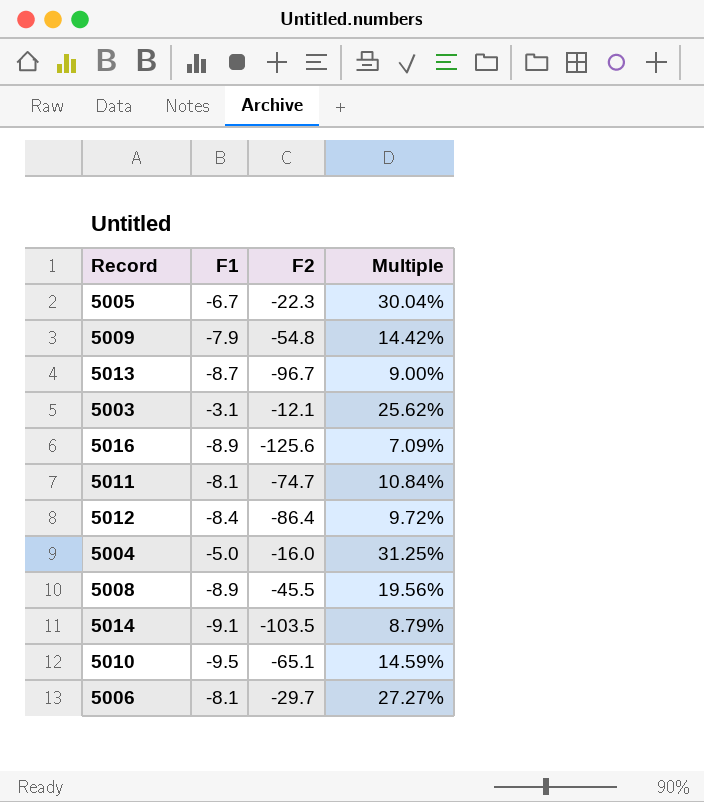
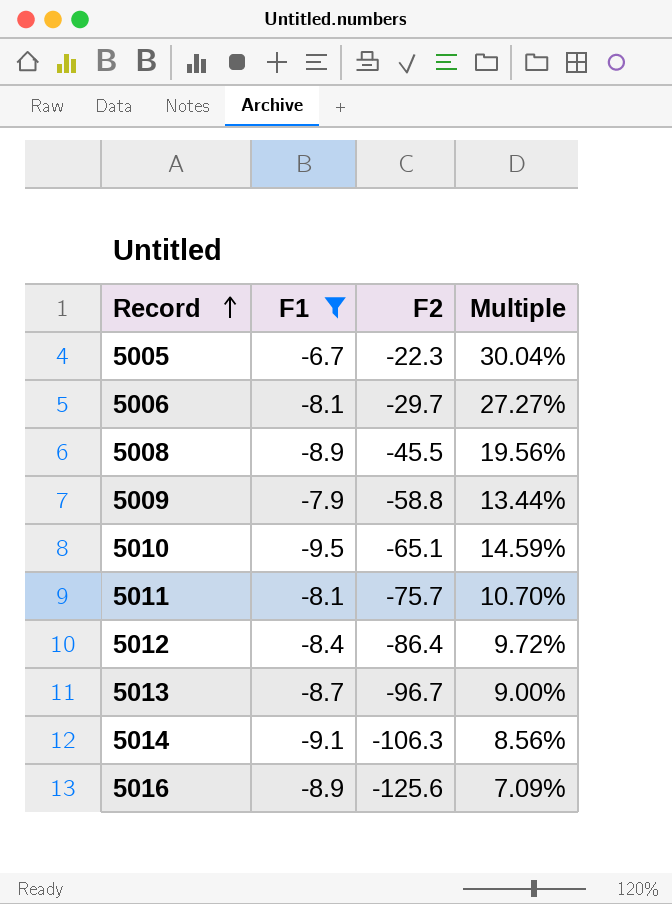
filter: none -> F1 <= -6.7
row order: none -> Record ascending
5009 | F2: -54.8 -> -58.8
5009 | Multiple: 14.42% -> 13.44%
5011 | F2: -74.7 -> -75.7
5011 | Multiple: 10.84% -> 10.70%
5014 | F2: -103.5 -> -106.3
5014 | Multiple: 8.79% -> 8.56%

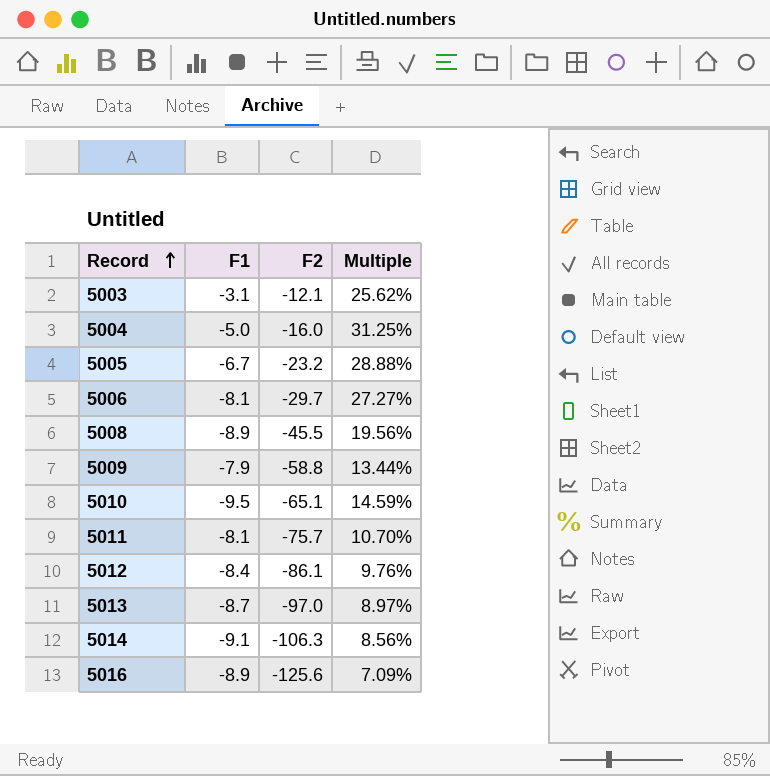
filter: F1 <= -6.7 -> none
5005 | F2: -22.3 -> -23.2
5005 | Multiple: 30.04% -> 28.88%
5012 | F2: -86.4 -> -86.1
5012 | Multiple: 9.72% -> 9.76%
5013 | F2: -96.7 -> -97.0
5013 | Multiple: 9.00% -> 8.97%

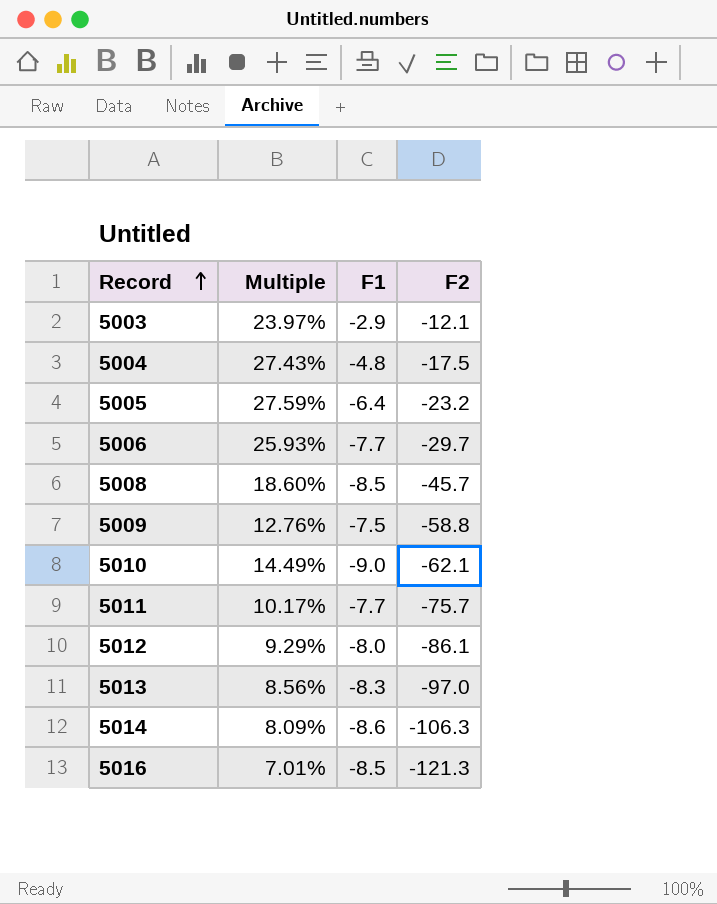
column Multiple | position: 4 -> 2
5003 | Multiple: 25.62% -> 23.97%
5003 | F1: -3.1 -> -2.9
5004 | Multiple: 31.25% -> 27.43%
5004 | F1: -5.0 -> -4.8
5004 | F2: -16.0 -> -17.5
5005 | Multiple: 28.88% -> 27.59%
5005 | F1: -6.7 -> -6.4
5006 | Multiple: 27.27% -> 25.93%
5006 | F1: -8.1 -> -7.7
5008 | Multiple: 19.56% -> 18.60%
5008 | F1: -8.9 -> -8.5
5008 | F2: -45.5 -> -45.7
5009 | Multiple: 13.44% -> 12.76%
5009 | F1: -7.9 -> -7.5
5010 | Multiple: 14.59% -> 14.49%
5010 | F1: -9.5 -> -9.0
5010 | F2: -65.1 -> -62.1
5011 | Multiple: 10.70% -> 10.17%
5011 | F1: -8.1 -> -7.7
5012 | Multiple: 9.76% -> 9.29%
5012 | F1: -8.4 -> -8.0
5013 | Multiple: 8.97% -> 8.56%
5013 | F1: -8.7 -> -8.3
5014 | Multiple: 8.56% -> 8.09%
5014 | F1: -9.1 -> -8.6
5016 | Multiple: 7.09% -> 7.01%
5016 | F1: -8.9 -> -8.5
5016 | F2: -125.6 -> -121.3

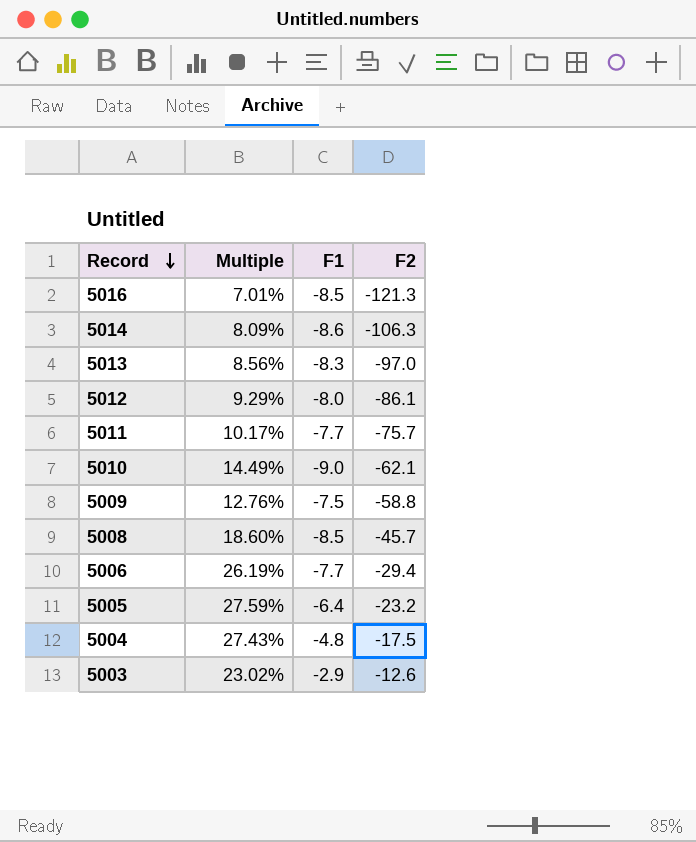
row order: Record ascending -> Record descending
5006 | Multiple: 25.93% -> 26.19%
5006 | F2: -29.7 -> -29.4
5003 | Multiple: 23.97% -> 23.02%
5003 | F2: -12.1 -> -12.6

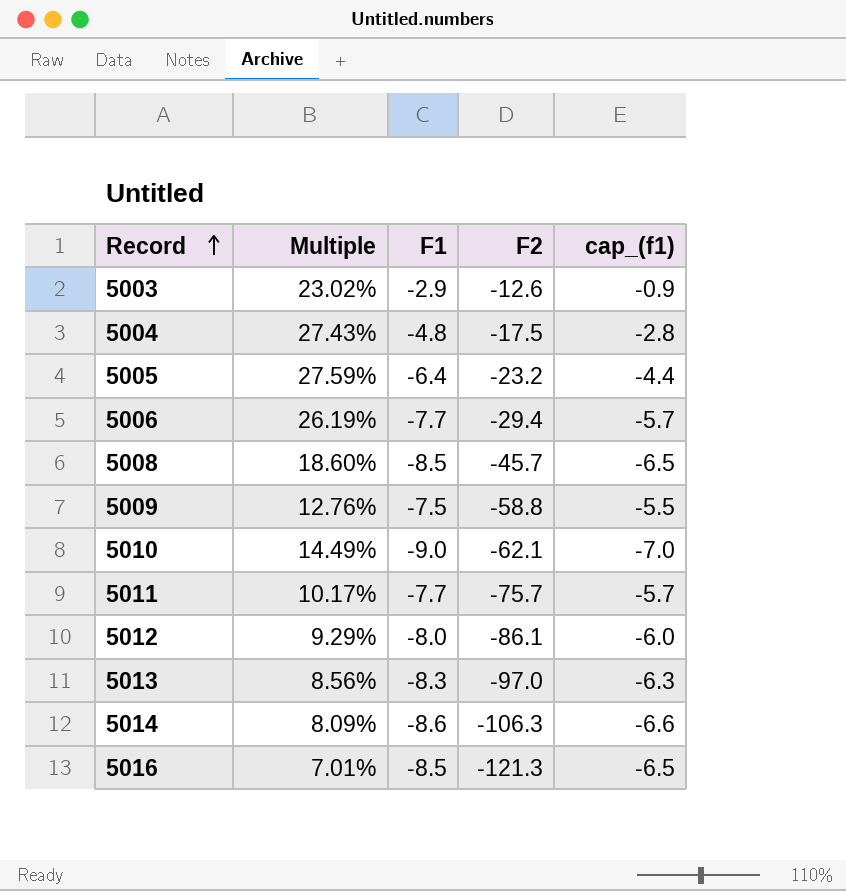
row order: Record descending -> Record ascending
column cap_(f1) | formula: none -> [F1] + 2

